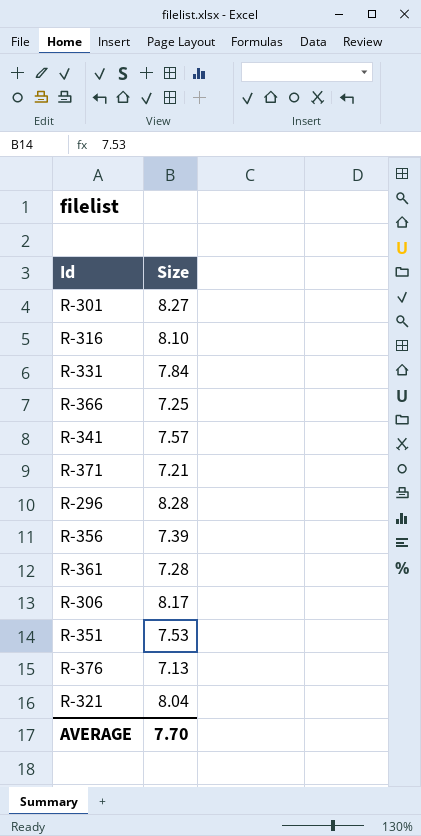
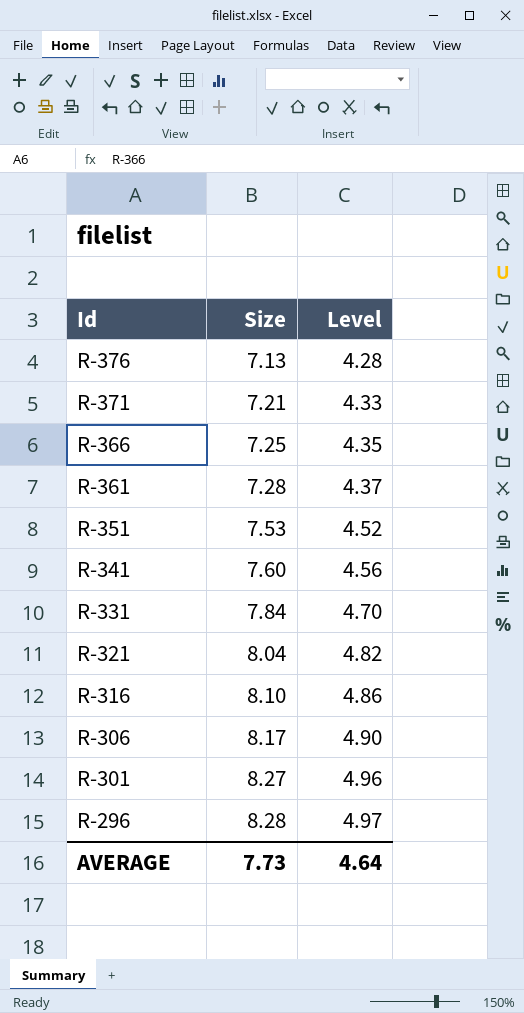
row order: none -> Id descending
column Level | formula: none -> [Size] * 0.6
row R-356: 7.39 -> none
R-341 | Size: 7.57 -> 7.60
AVERAGE | Size: 7.70 -> 7.73

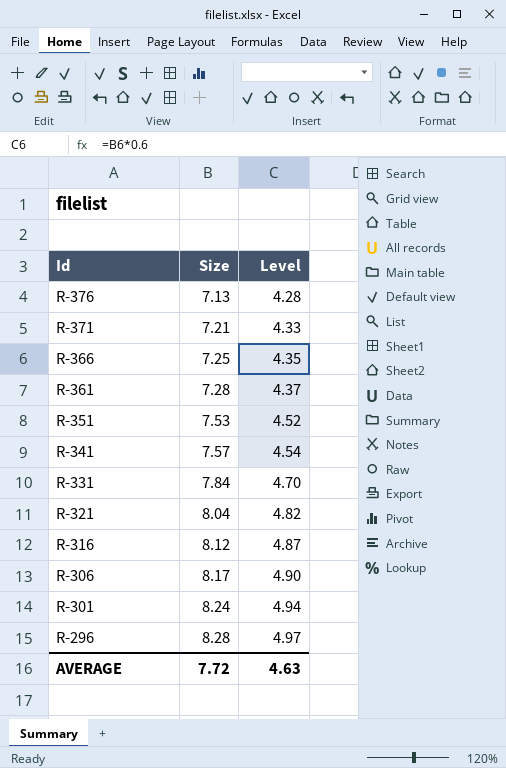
R-341 | Size: 7.60 -> 7.57
R-341 | Level: 4.56 -> 4.54
R-316 | Size: 8.10 -> 8.12
R-316 | Level: 4.86 -> 4.87
R-301 | Size: 8.27 -> 8.24
R-301 | Level: 4.96 -> 4.94
AVERAGE | Size: 7.73 -> 7.72
AVERAGE | Level: 4.64 -> 4.63

